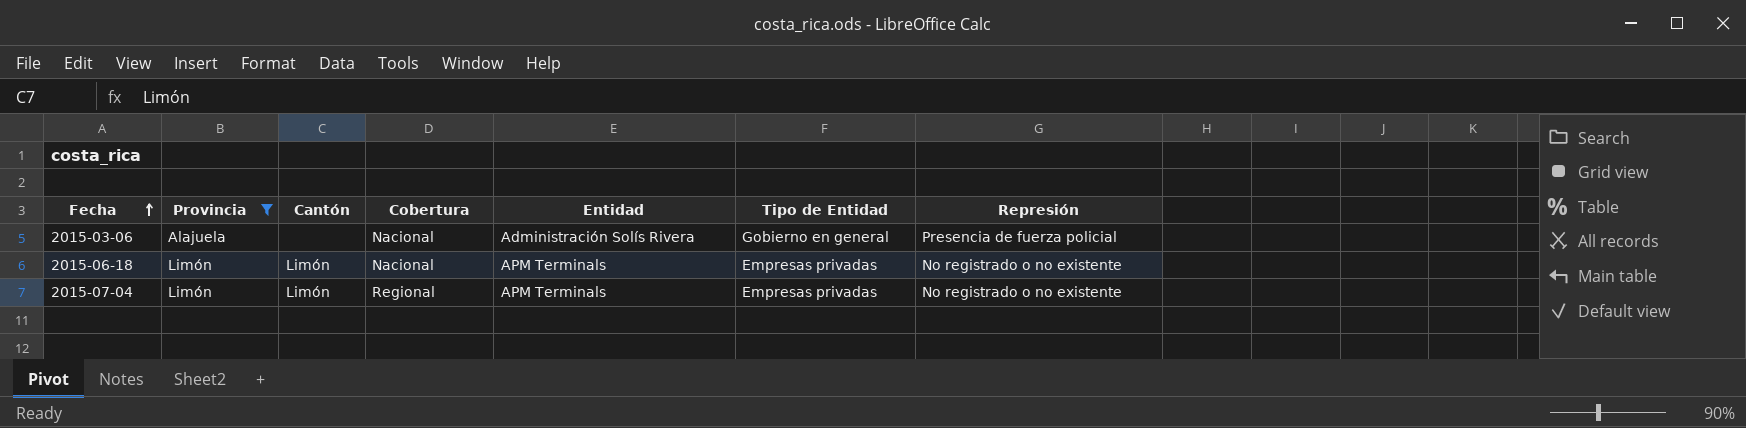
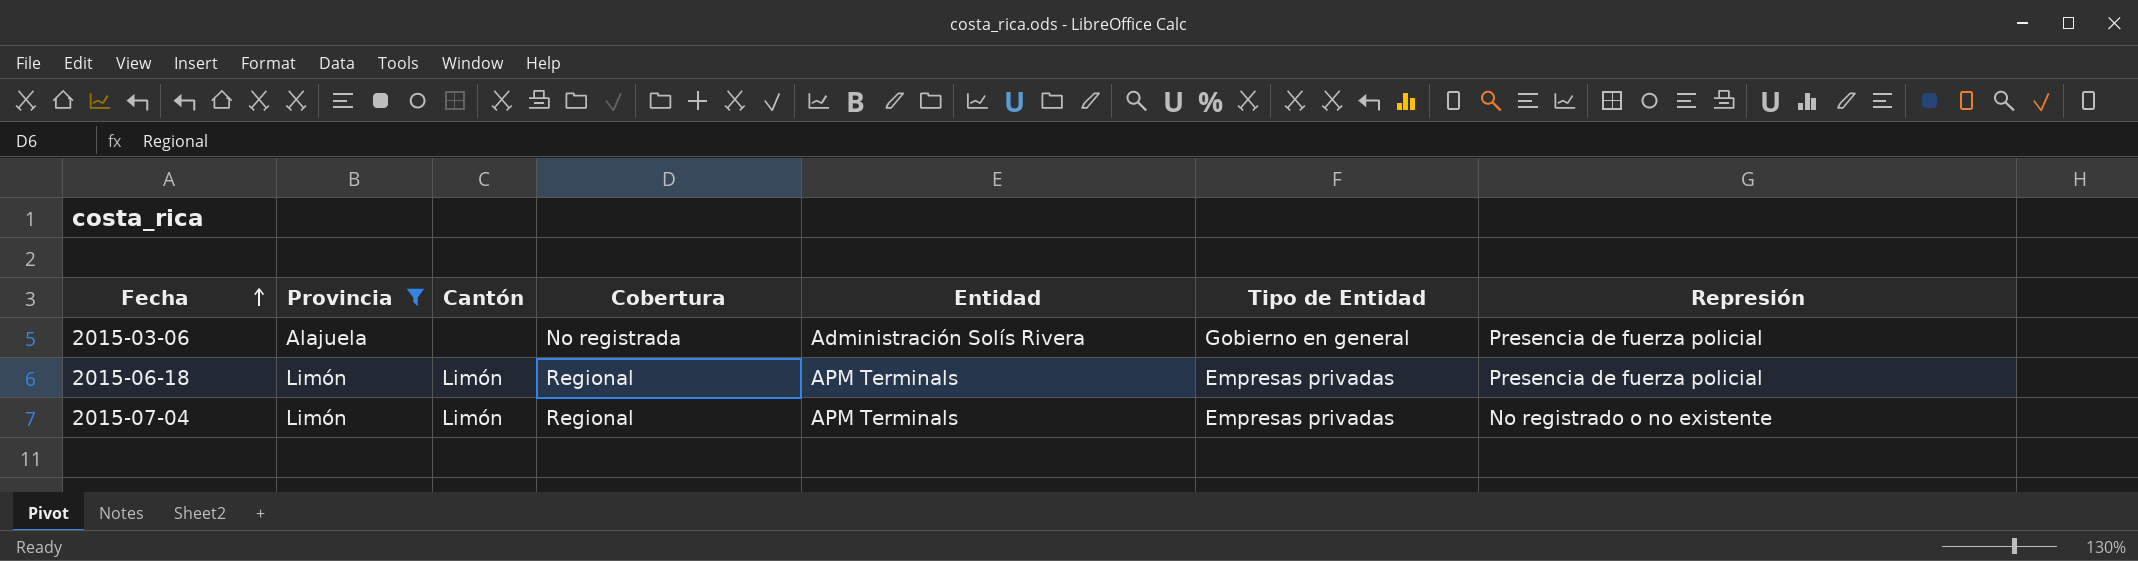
2015-03-06 | Cobertura: Nacional -> No registrada
2015-06-18 | Cobertura: Nacional -> Regional
2015-06-18 | Represión: No registrado o no existente -> Presencia de fuerza policial

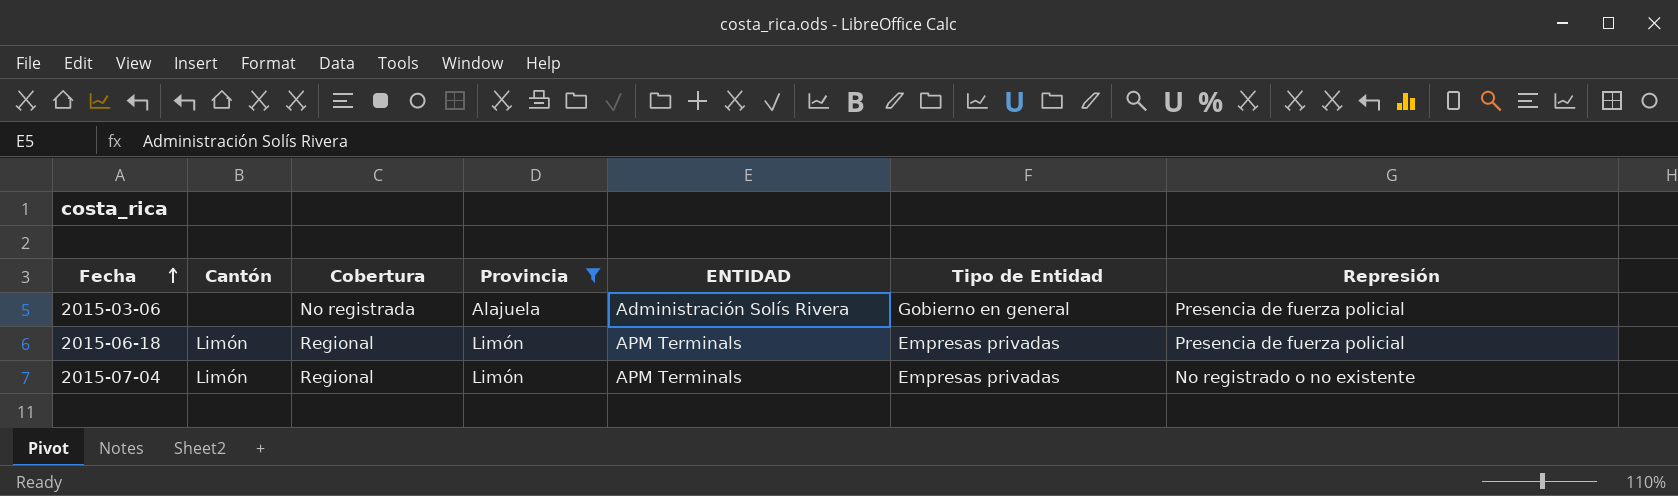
column Provincia | position: 2 -> 4
column name: Entidad -> ENTIDAD

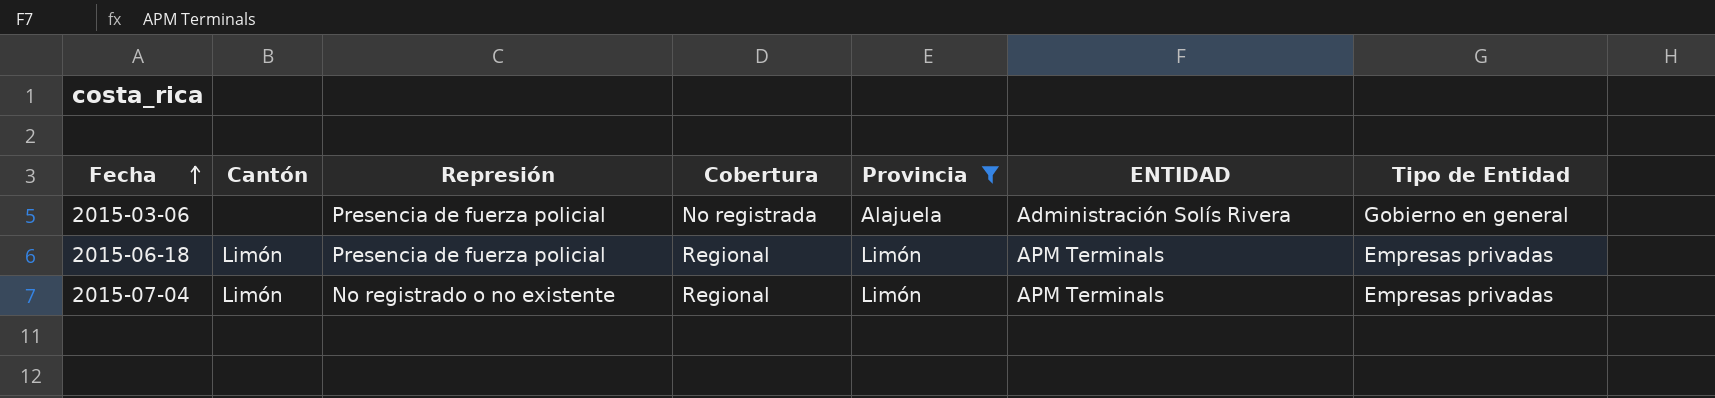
column Represión | position: 7 -> 3

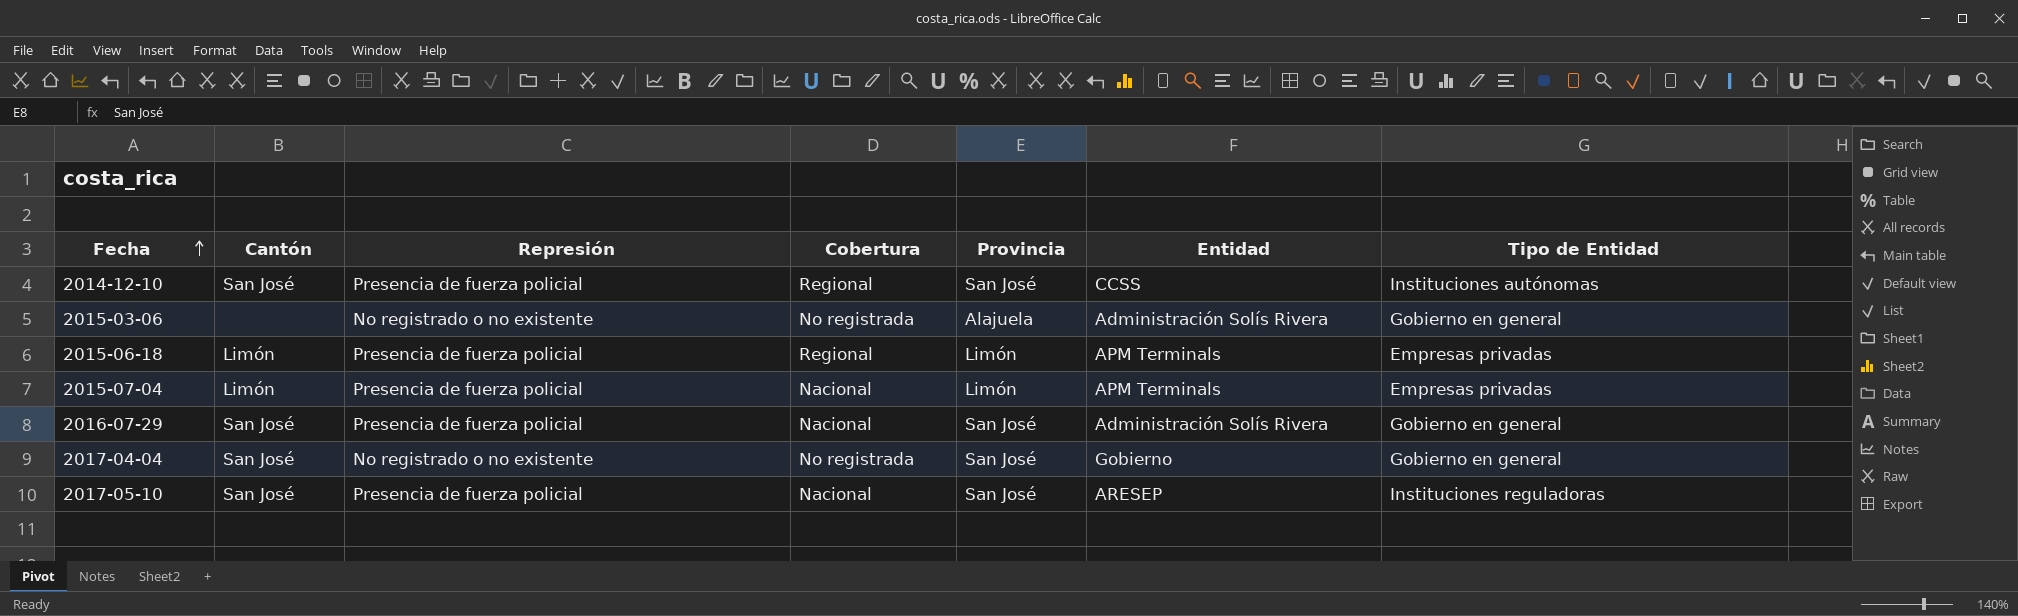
filter: Provincia != San José -> none
column name: ENTIDAD -> Entidad
2015-03-06 | Represión: Presencia de fuerza policial -> No registrado o no existente
2015-07-04 | Represión: No registrado o no existente -> Presencia de fuerza policial
2015-07-04 | Cobertura: Regional -> Nacional

